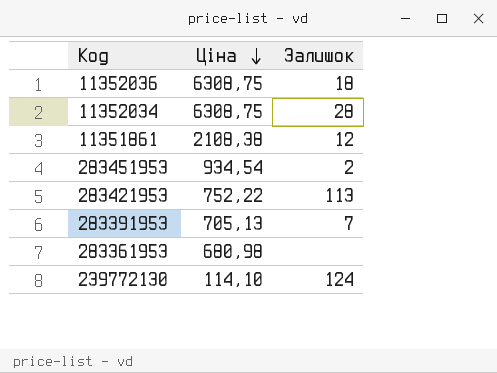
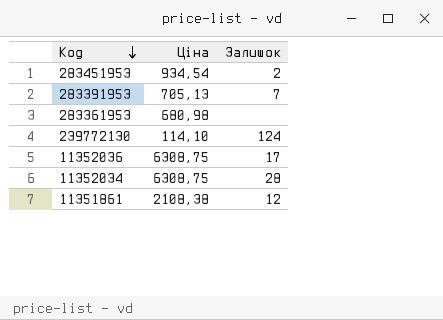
row order: Ціна descending -> Код descending
row 283421953: 752,22 | 113 -> none
11352036 | Залишок: 18 -> 17

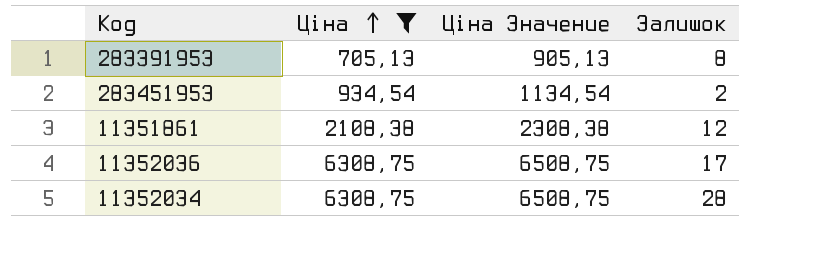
filter: none -> Ціна >= 705,13
row order: Код descending -> Ціна ascending
column Ціна Значение | formula: none -> [Ціна] + 200
283391953 | Залишок: 7 -> 8

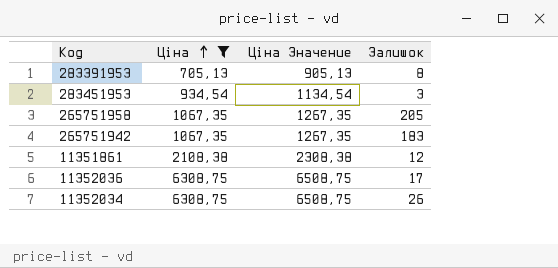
283451953 | Залишок: 2 -> 3
row 265751958: none -> 1067,35 | 1267,35 | 205
row 265751942: none -> 1067,35 | 1267,35 | 183
11352034 | Залишок: 28 -> 26

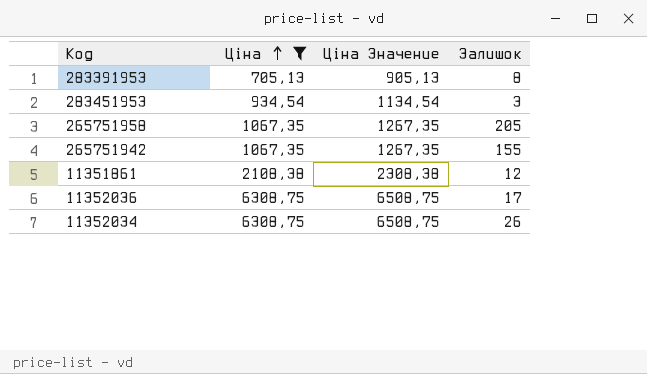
265751942 | Залишок: 183 -> 155

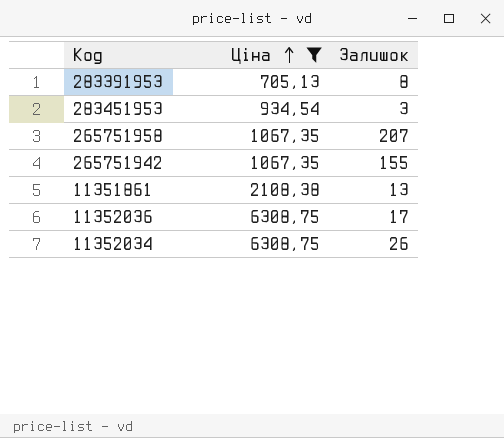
column Ціна Значение | formula: [Ціна] + 200 -> none
265751958 | Залишок: 205 -> 207
11351861 | Залишок: 12 -> 13

